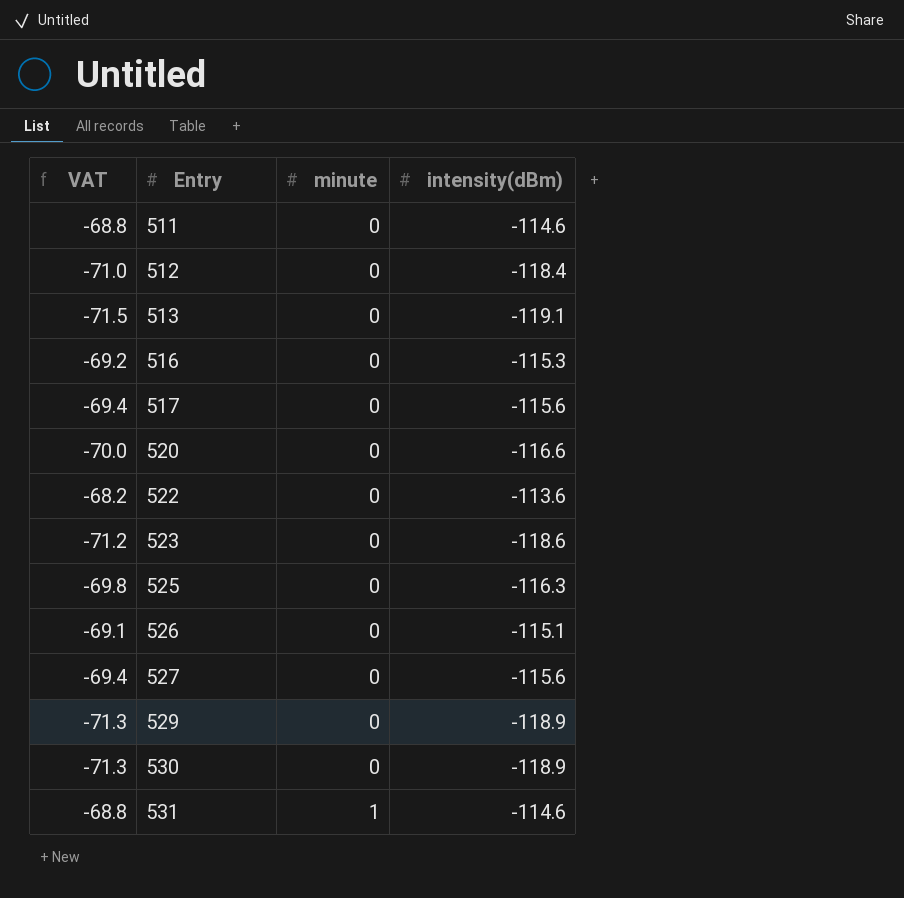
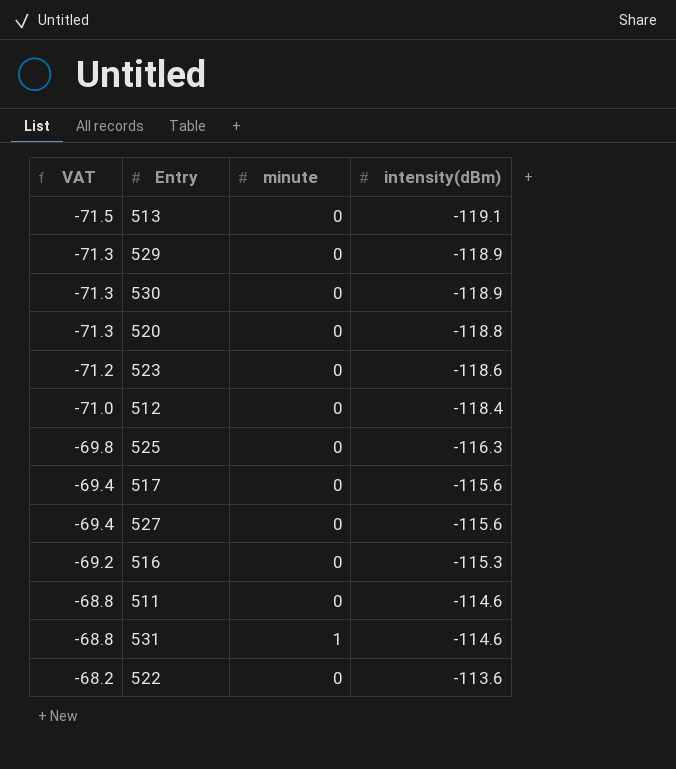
row order: Entry ascending -> VAT ascending
row 526: -69.1 | 0 | -115.1 -> none
520 | VAT: -70.0 -> -71.3
520 | intensity(dBm): -116.6 -> -118.8

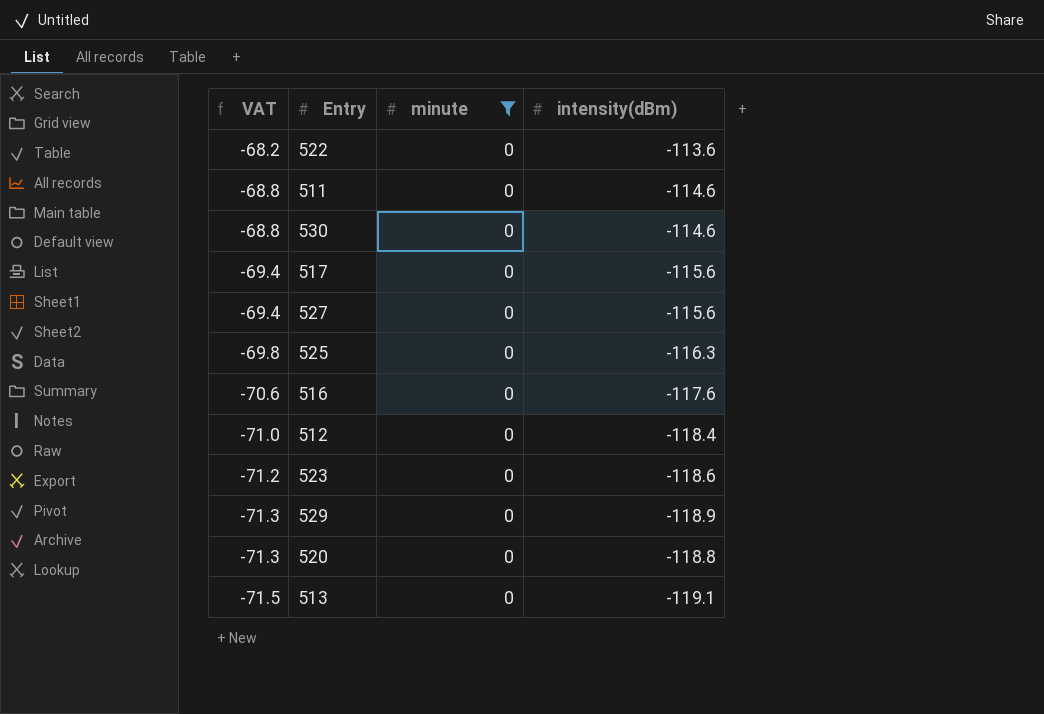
filter: none -> minute = 0
row order: VAT ascending -> VAT descending
530 | VAT: -71.3 -> -68.8
530 | intensity(dBm): -118.9 -> -114.6
516 | VAT: -69.2 -> -70.6
516 | intensity(dBm): -115.3 -> -117.6

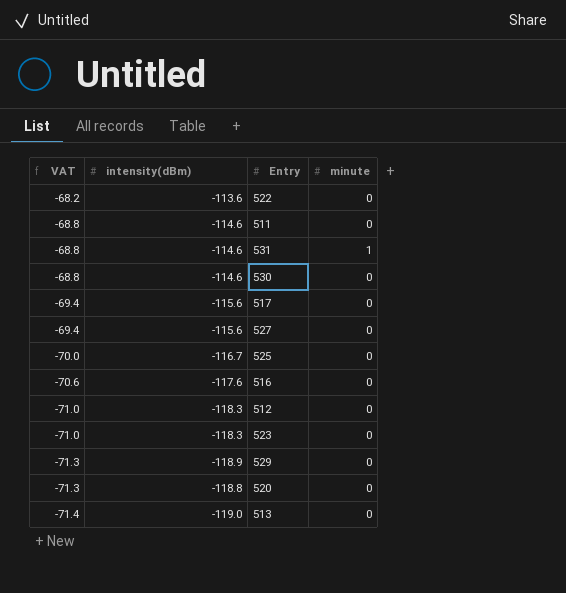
filter: minute = 0 -> none
column intensity(dBm) | position: 4 -> 2
525 | VAT: -69.8 -> -70.0
525 | intensity(dBm): -116.3 -> -116.7
512 | intensity(dBm): -118.4 -> -118.3
523 | VAT: -71.2 -> -71.0
523 | intensity(dBm): -118.6 -> -118.3
513 | VAT: -71.5 -> -71.4
513 | intensity(dBm): -119.1 -> -119.0

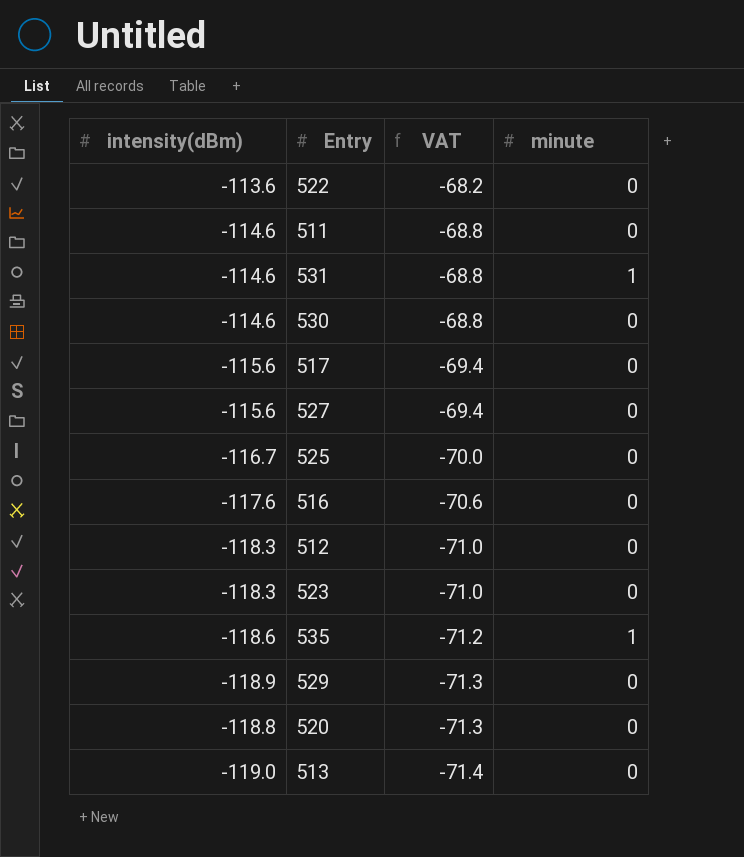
column VAT | position: 1 -> 3
row 535: none -> -118.6 | -71.2 | 1

